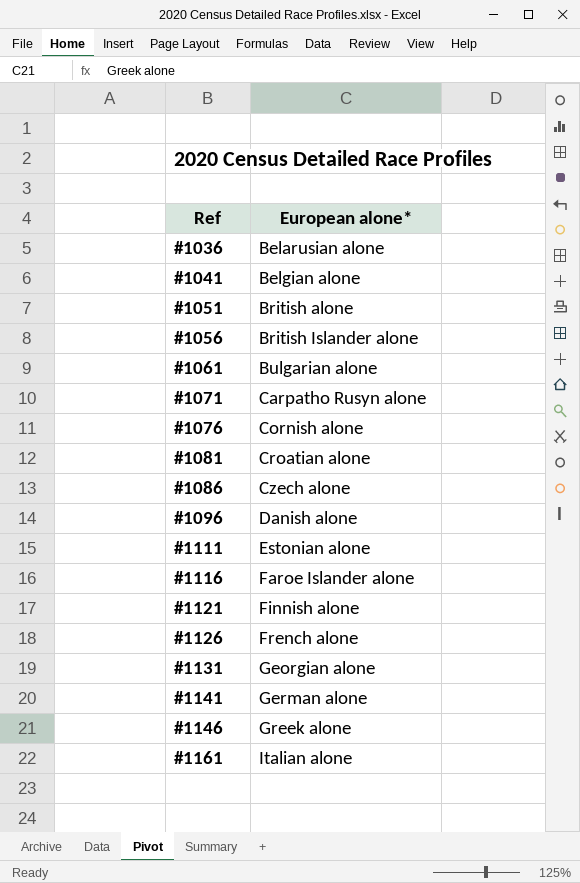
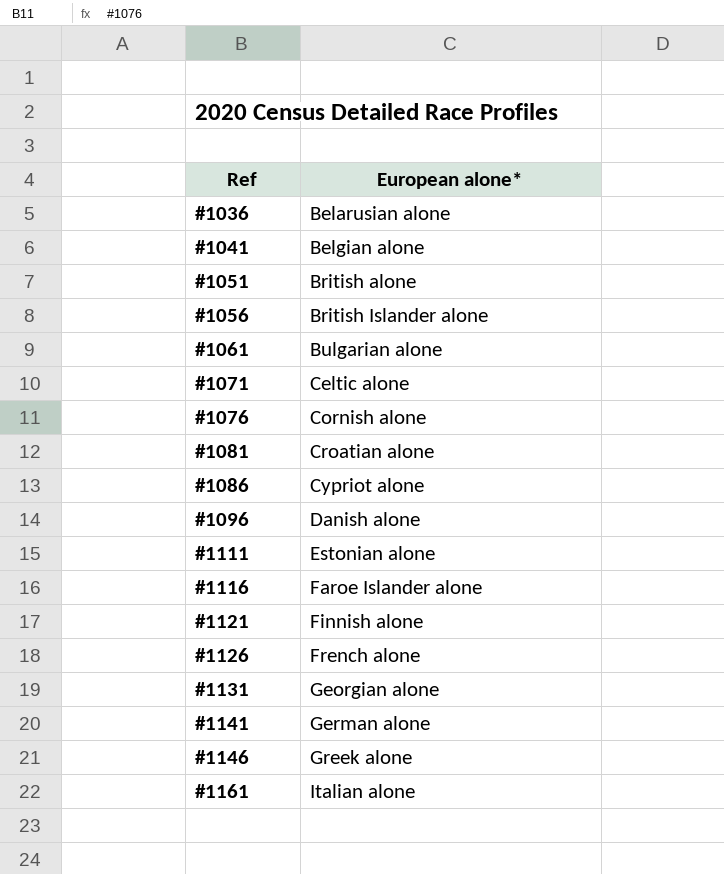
#1071 | European alone*: Carpatho Rusyn alone -> Celtic alone
#1086 | European alone*: Czech alone -> Cypriot alone

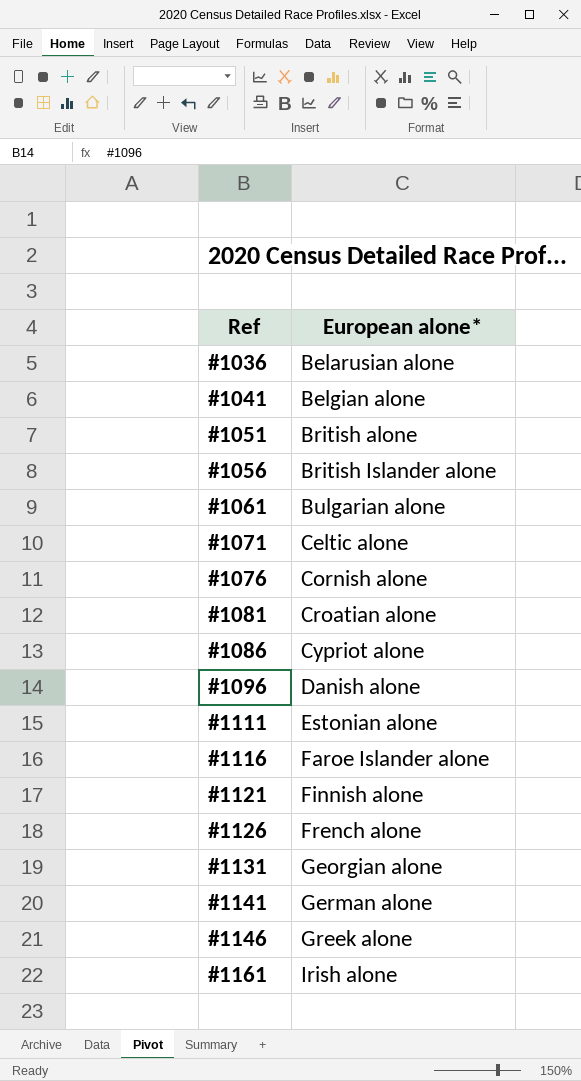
#1161 | European alone*: Italian alone -> Irish alone

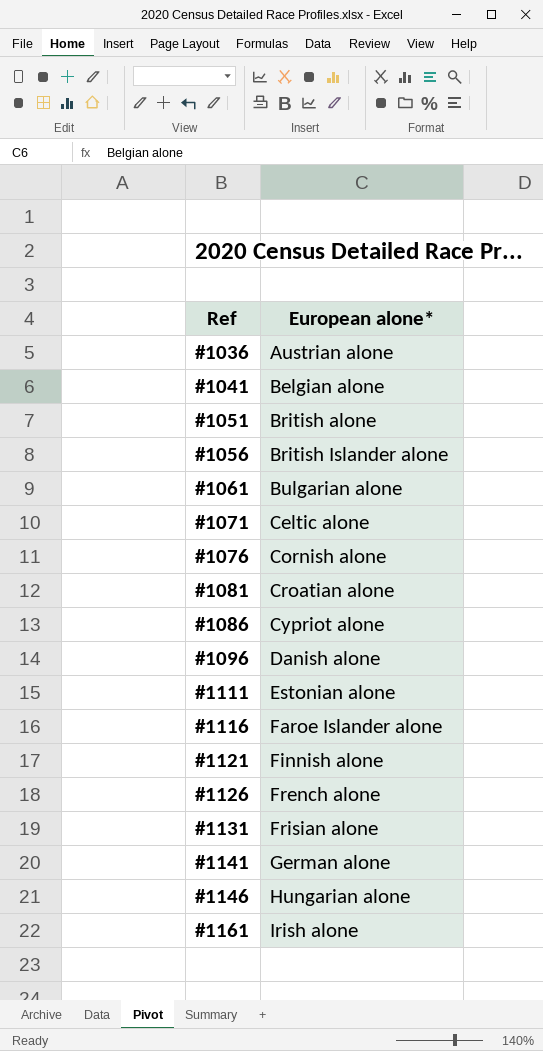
#1036 | European alone*: Belarusian alone -> Austrian alone
#1131 | European alone*: Georgian alone -> Frisian alone
#1146 | European alone*: Greek alone -> Hungarian alone

